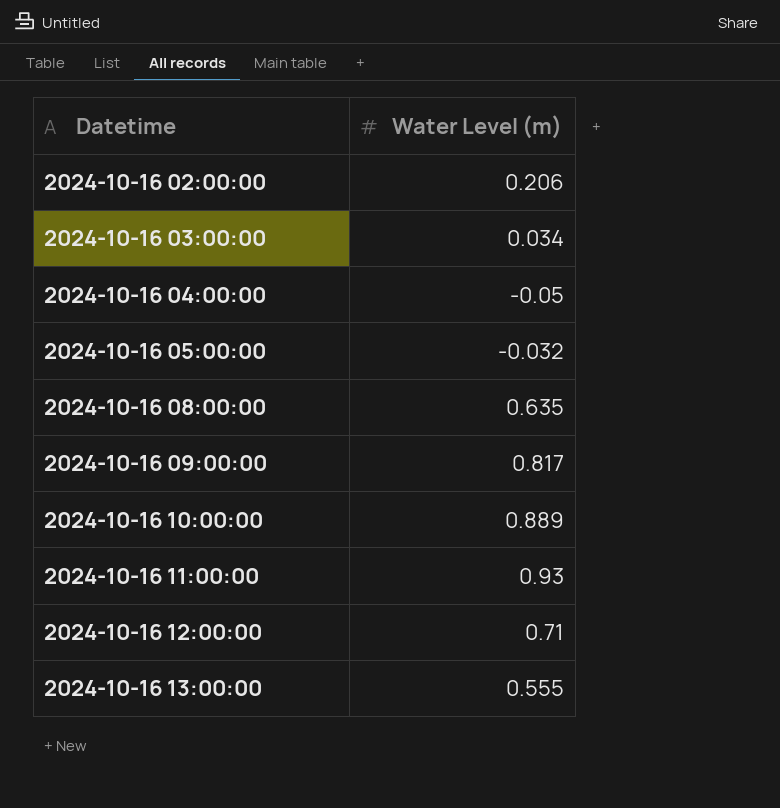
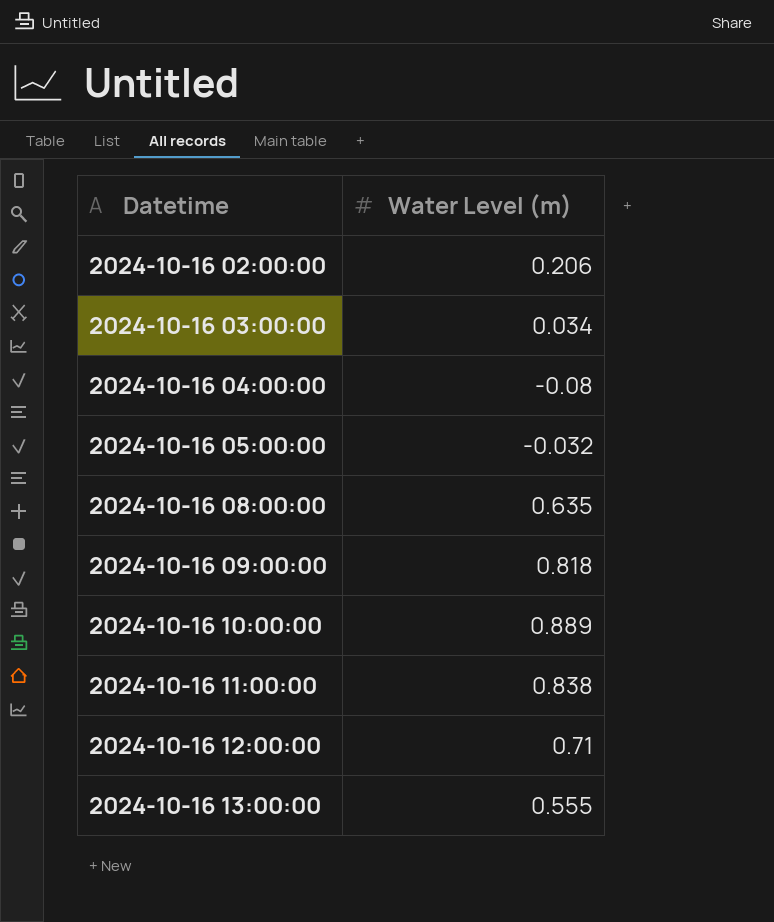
2024-10-16 04:00:00 | Water Level (m): -0.05 -> -0.08
2024-10-16 09:00:00 | Water Level (m): 0.817 -> 0.818
2024-10-16 11:00:00 | Water Level (m): 0.93 -> 0.838

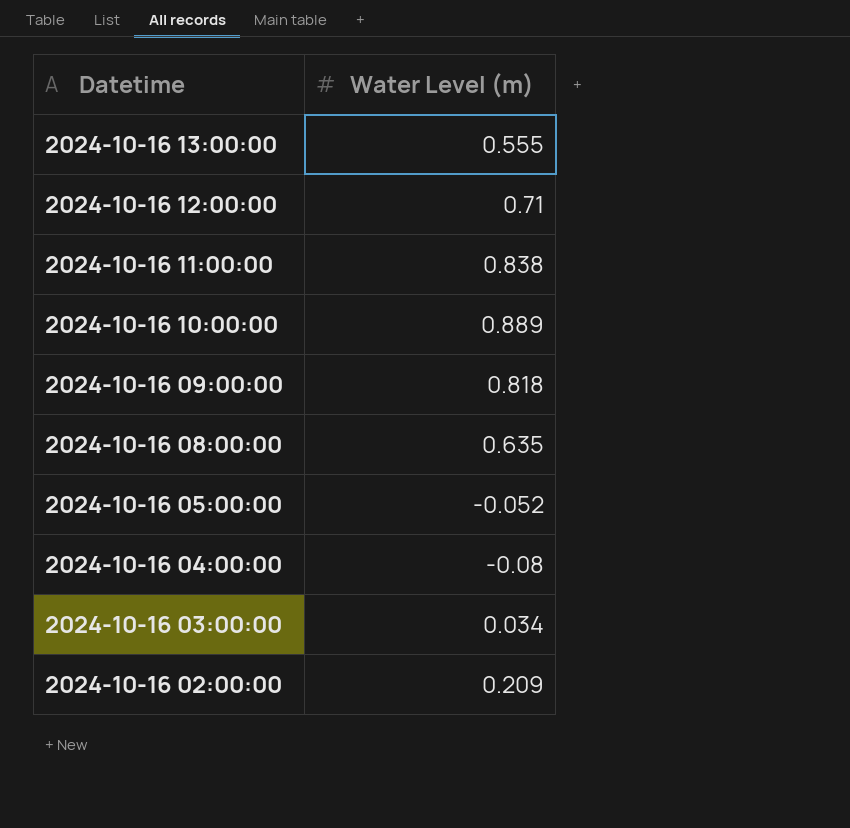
row order: Datetime ascending -> Datetime descending
2024-10-16 05:00:00 | Water Level (m): -0.032 -> -0.052
2024-10-16 02:00:00 | Water Level (m): 0.206 -> 0.209

